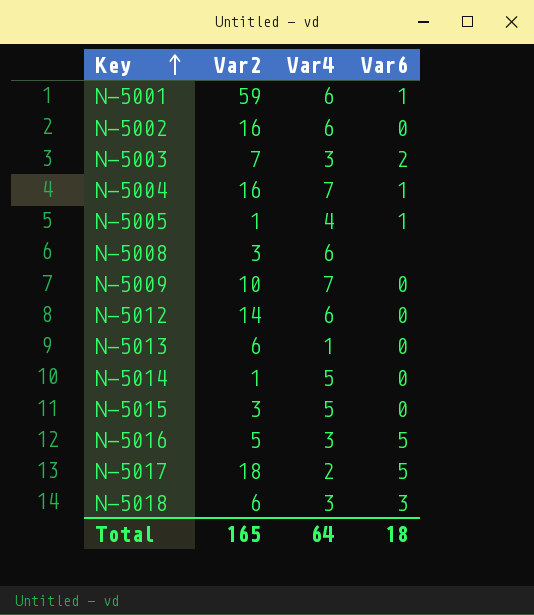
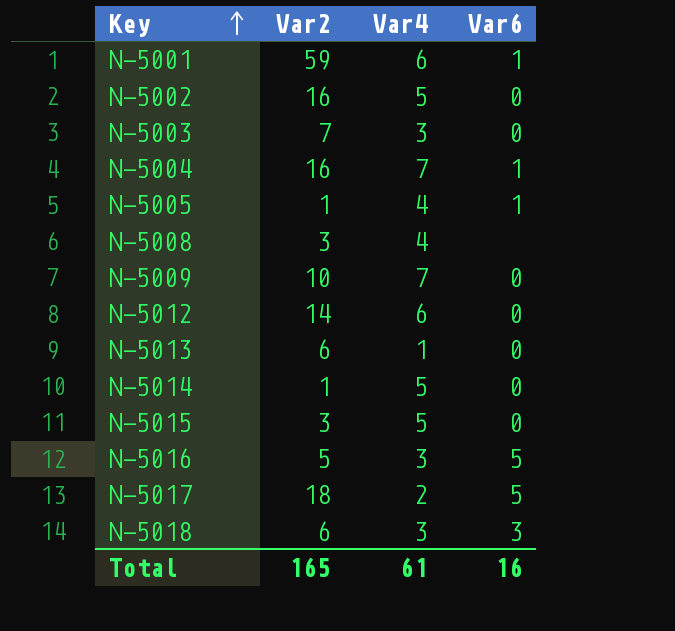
N-5002 | Var4: 6 -> 5
N-5003 | Var6: 2 -> 0
N-5008 | Var4: 6 -> 4
Total | Var4: 64 -> 61
Total | Var6: 18 -> 16

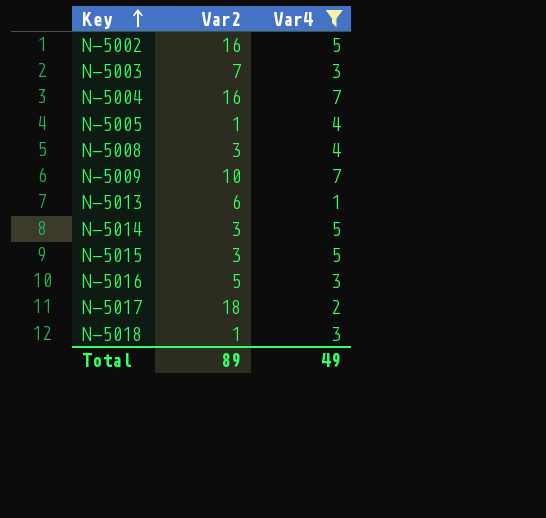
filter: none -> Var4 != 6
column Var6 | position: 4 -> none
N-5014 | Var2: 1 -> 3
N-5018 | Var2: 6 -> 1
Total | Var2: 165 -> 89
Total | Var4: 61 -> 49

